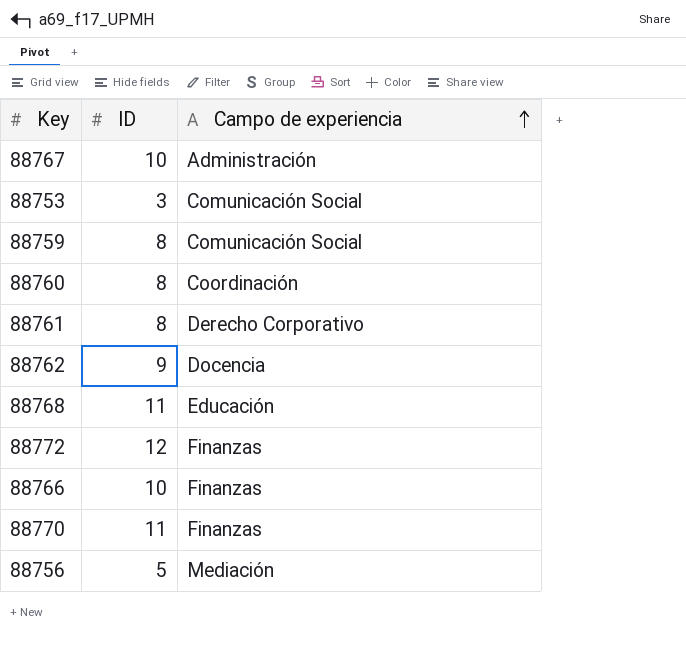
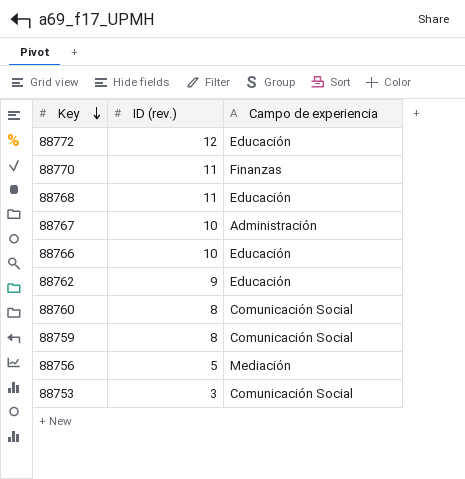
row order: Campo de experiencia ascending -> Key descending
column name: ID -> ID (rev.)
row 88761: 8 | Derecho Corporativo -> none
88772 | Campo de experiencia: Finanzas -> Educación
88766 | Campo de experiencia: Finanzas -> Educación
88762 | Campo de experiencia: Docencia -> Educación
88760 | Campo de experiencia: Coordinación -> Comunicación Social

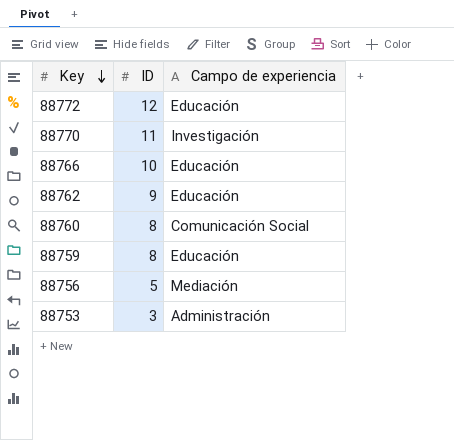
column name: ID (rev.) -> ID
row 88768: 11 | Educación -> none
row 88767: 10 | Administración -> none
88770 | Campo de experiencia: Finanzas -> Investigación
88759 | Campo de experiencia: Comunicación Social -> Educación
88753 | Campo de experiencia: Comunicación Social -> Administración

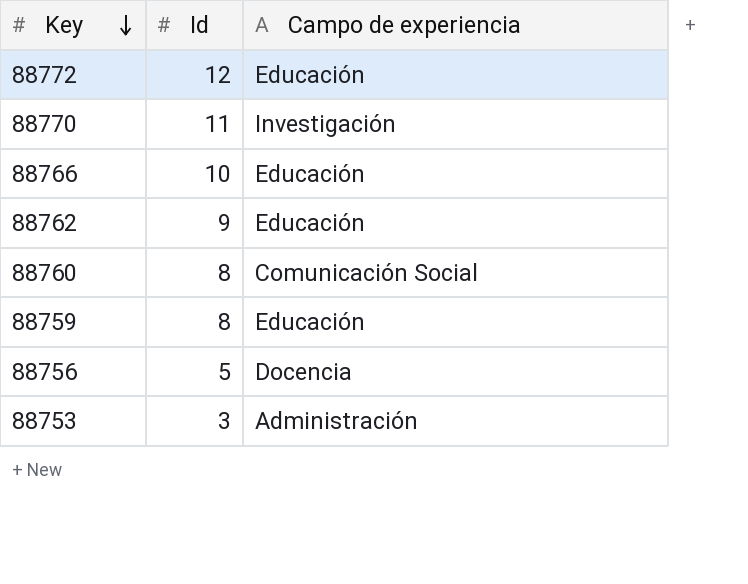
column name: ID -> Id
88756 | Campo de experiencia: Mediación -> Docencia

